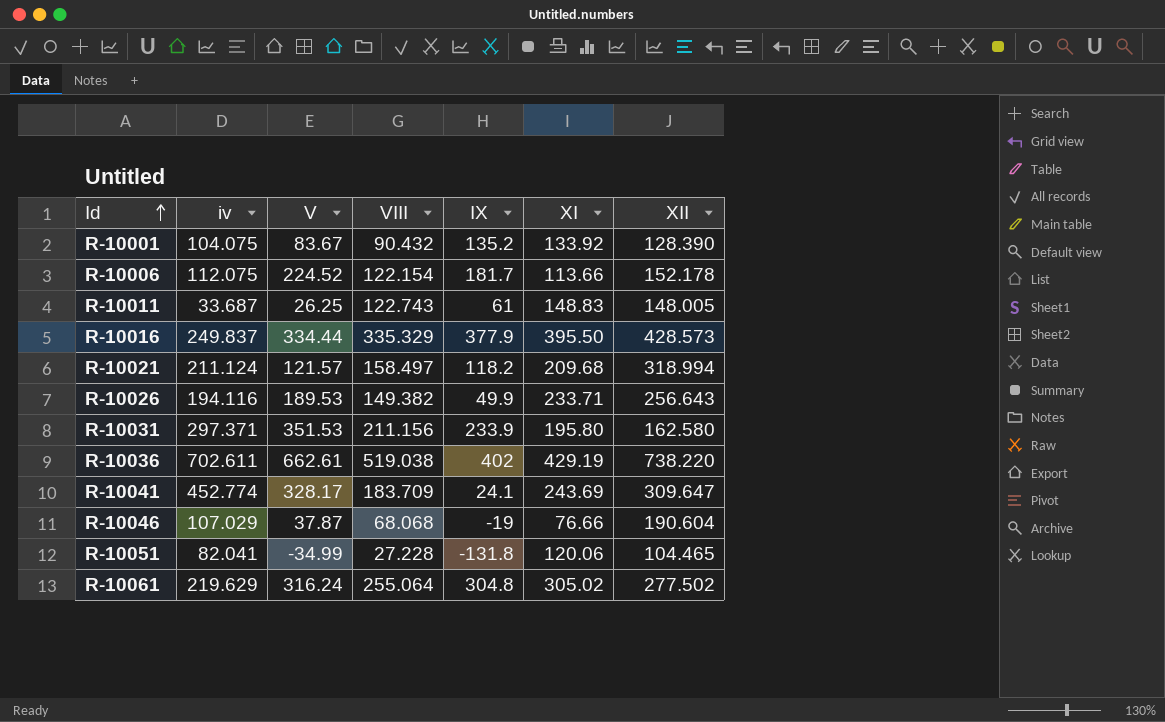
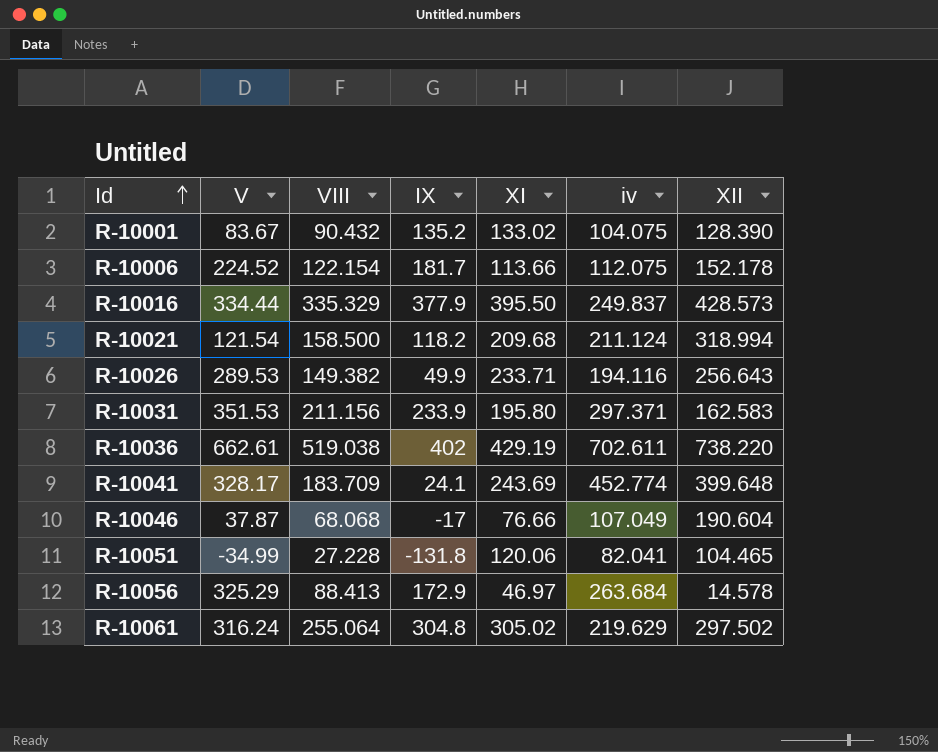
column iv | position: 2 -> 6
row R-10011: 33.687 | 26.25 | 122.743 | 61 | 148.83 | 148.005 -> none
R-10001 | XI: 133.92 -> 133.02
R-10021 | V: 121.57 -> 121.54
R-10021 | VIII: 158.497 -> 158.500
R-10026 | V: 189.53 -> 289.53
R-10031 | XII: 162.580 -> 162.583
R-10041 | XII: 309.647 -> 399.648
R-10046 | IX: -19 -> -17
R-10046 | iv: 107.029 -> 107.049
row R-10056: none -> 325.29 | 88.413 | 172.9 | 46.97 | 263.684 | 14.578
R-10061 | XII: 277.502 -> 297.502

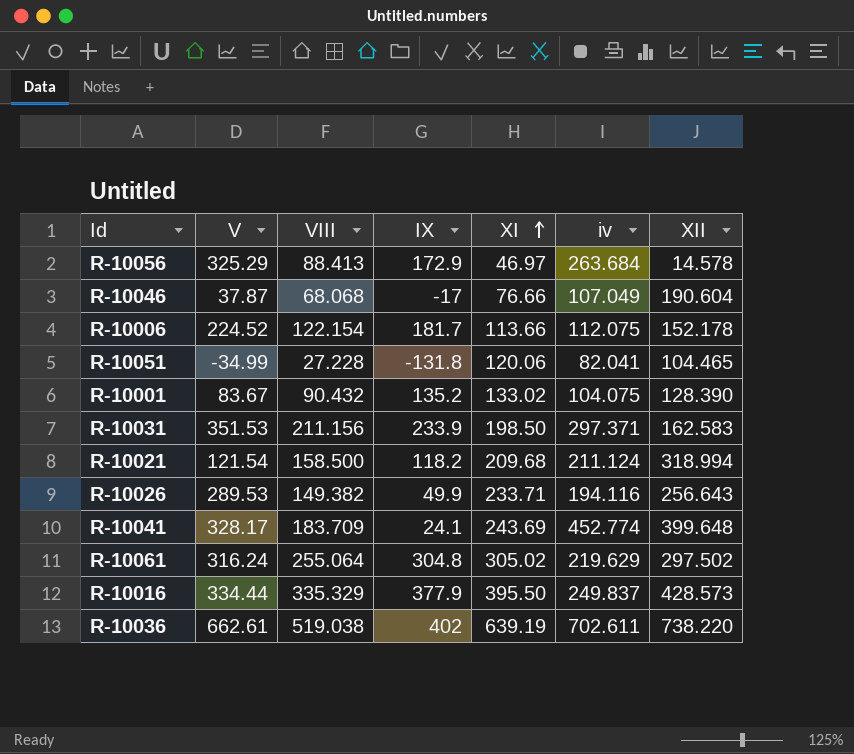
row order: Id ascending -> XI ascending
R-10031 | XI: 195.80 -> 198.50
R-10036 | XI: 429.19 -> 639.19

